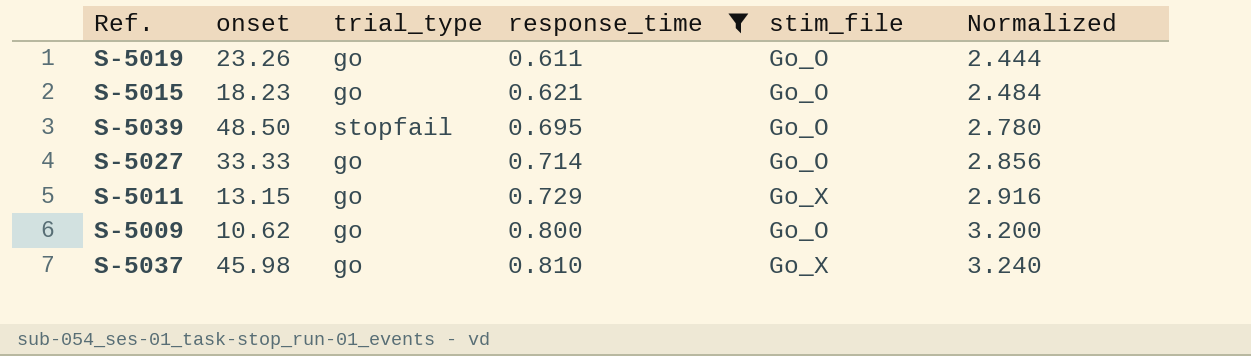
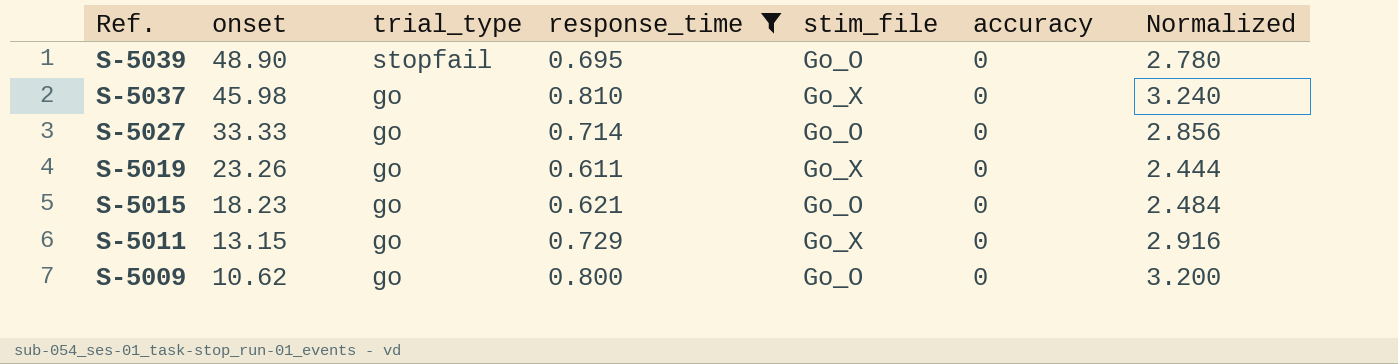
row order: response_time ascending -> Ref. descending
column accuracy | position: none -> 6
S-5039 | onset: 48.50 -> 48.90
S-5019 | stim_file: Go_O -> Go_X

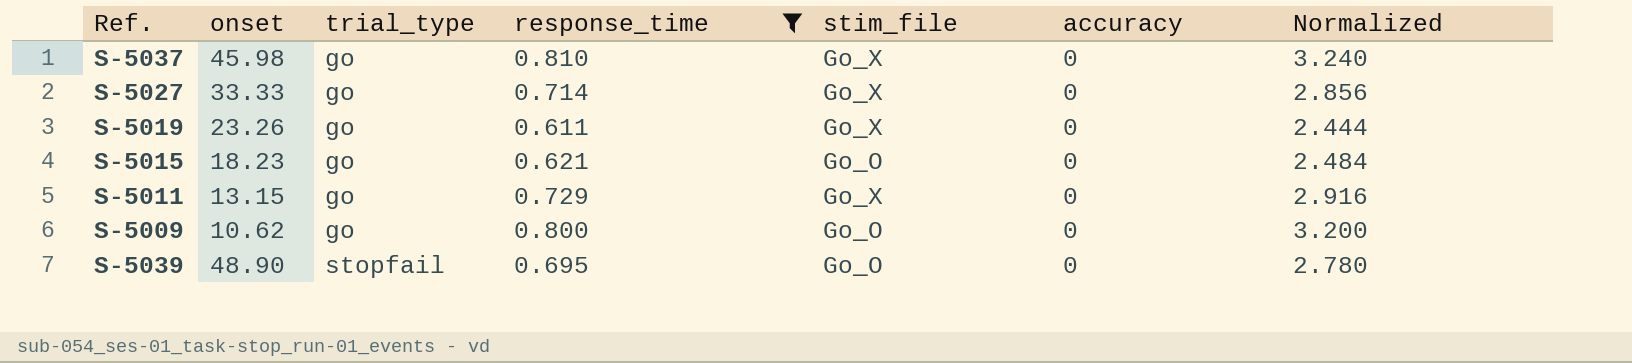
row order: Ref. descending -> trial_type ascending
S-5027 | stim_file: Go_O -> Go_X

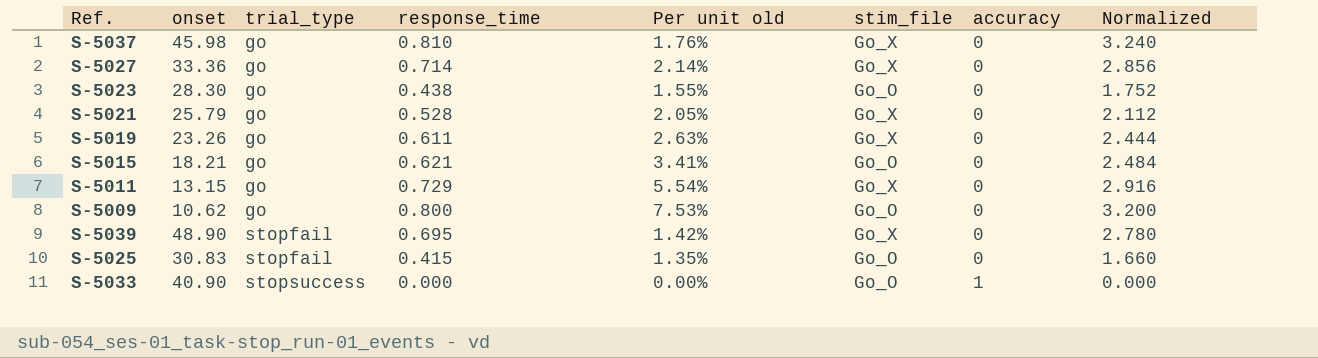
filter: response_time >= 0.611 -> none
column Per unit old | formula: none -> [response_time] / [onset]
S-5027 | onset: 33.33 -> 33.36
S-5015 | onset: 18.23 -> 18.21
S-5039 | stim_file: Go_O -> Go_X

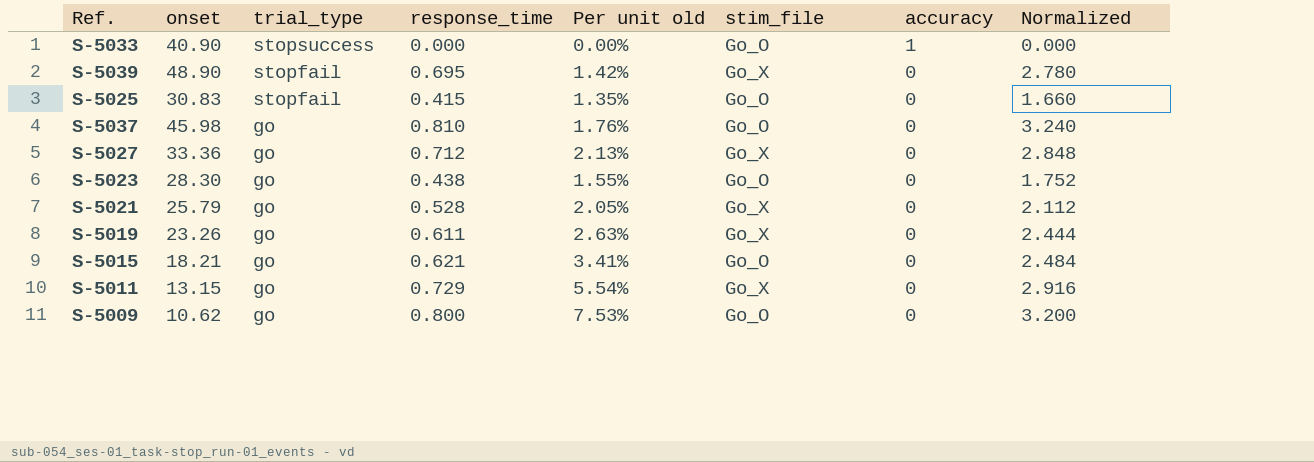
row order: trial_type ascending -> trial_type descending
S-5037 | stim_file: Go_X -> Go_O
S-5027 | response_time: 0.714 -> 0.712
S-5027 | Per unit old: 2.14% -> 2.13%
S-5027 | Normalized: 2.856 -> 2.848

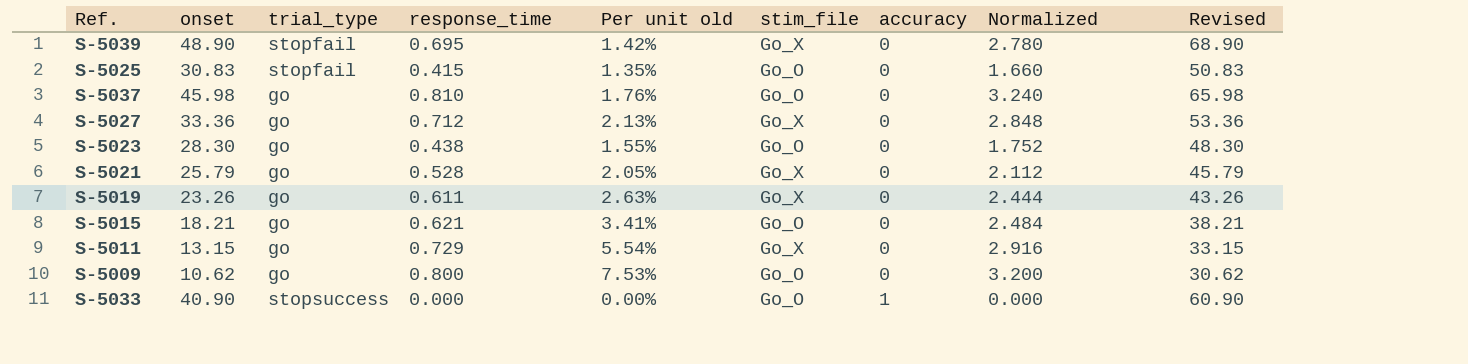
row order: trial_type descending -> accuracy ascending
column Revised | formula: none -> [onset] + 20

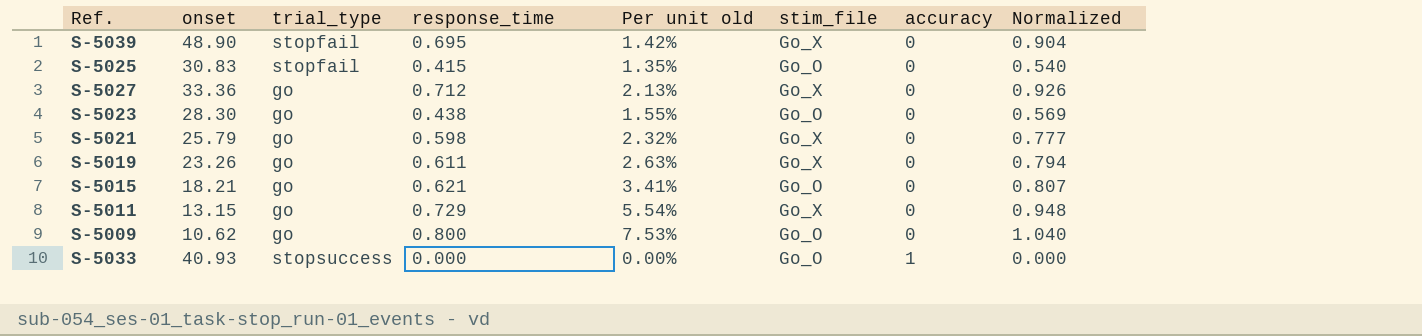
column Revised | formula: [onset] + 20 -> none
column Normalized | formula: [response_time] * 4 -> [response_time] * 1.3
row S-5037: 45.98 | go | 0.810 | 1.76% | Go_O | 0 | 3.240 | 65.98 -> none
S-5021 | response_time: 0.528 -> 0.598
S-5021 | Per unit old: 2.05% -> 2.32%
S-5033 | onset: 40.90 -> 40.93

